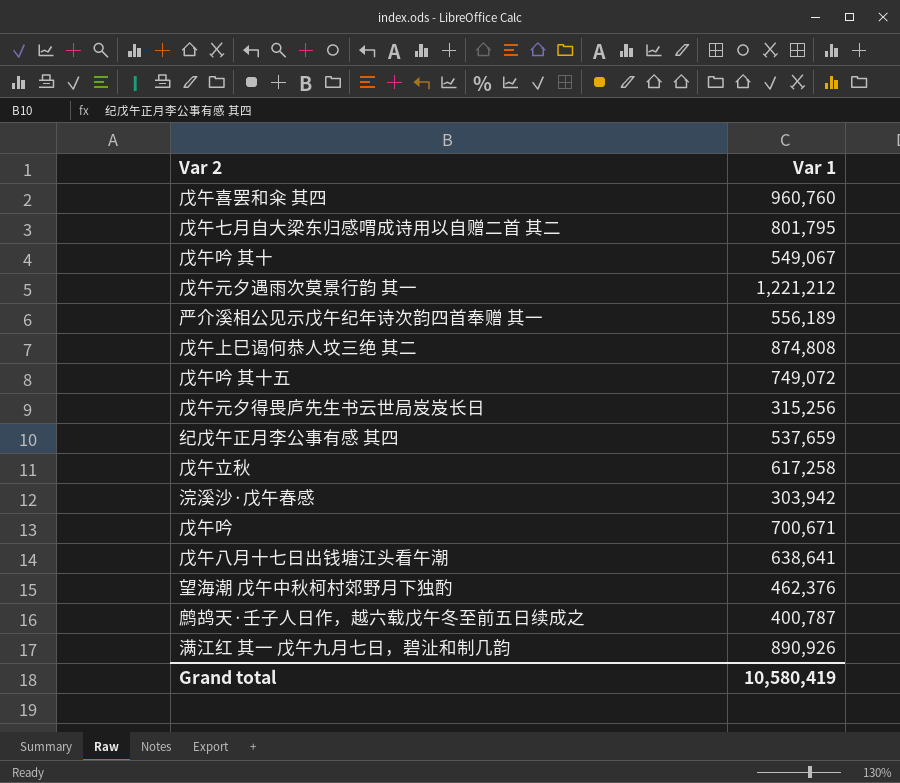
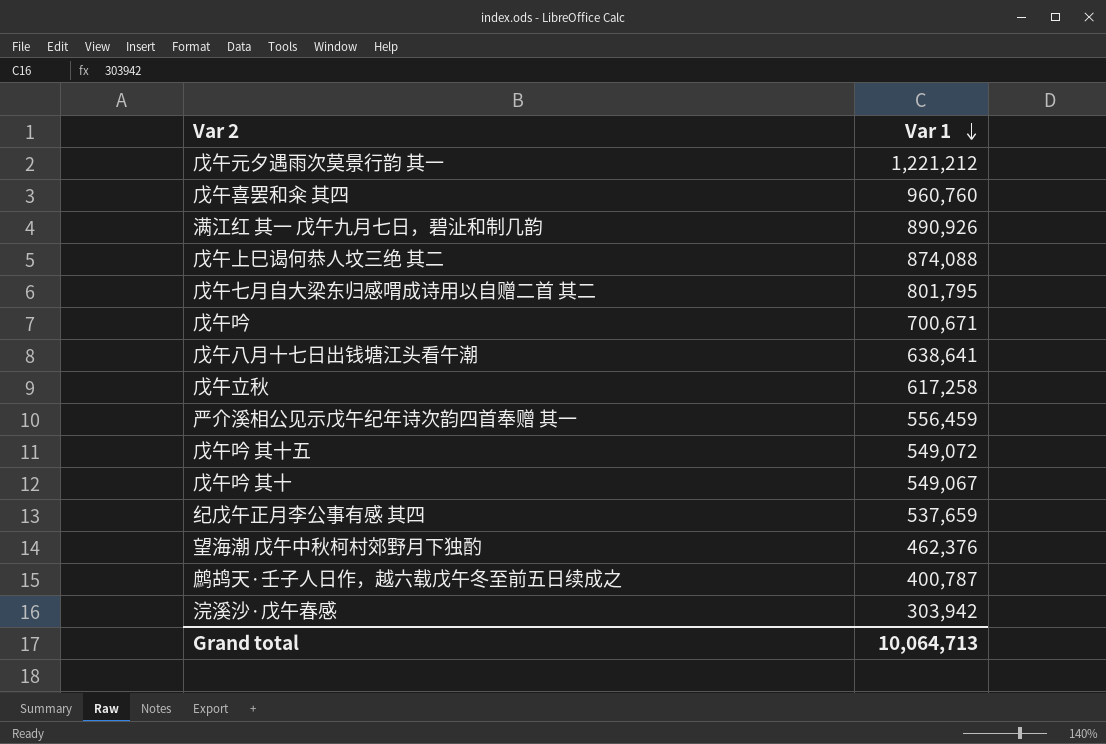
row order: none -> Var 1 descending
row 戊午元夕得畏庐先生书云世局岌岌长日: 315,256 -> none
戊午上巳谒何恭人坟三绝 其二 | Var 1: 874,808 -> 874,088
严介溪相公见示戊午纪年诗次韵四首奉赠 其一 | Var 1: 556,189 -> 556,459
戊午吟 其十五 | Var 1: 749,072 -> 549,072
Grand total | Var 1: 10,580,419 -> 10,064,713

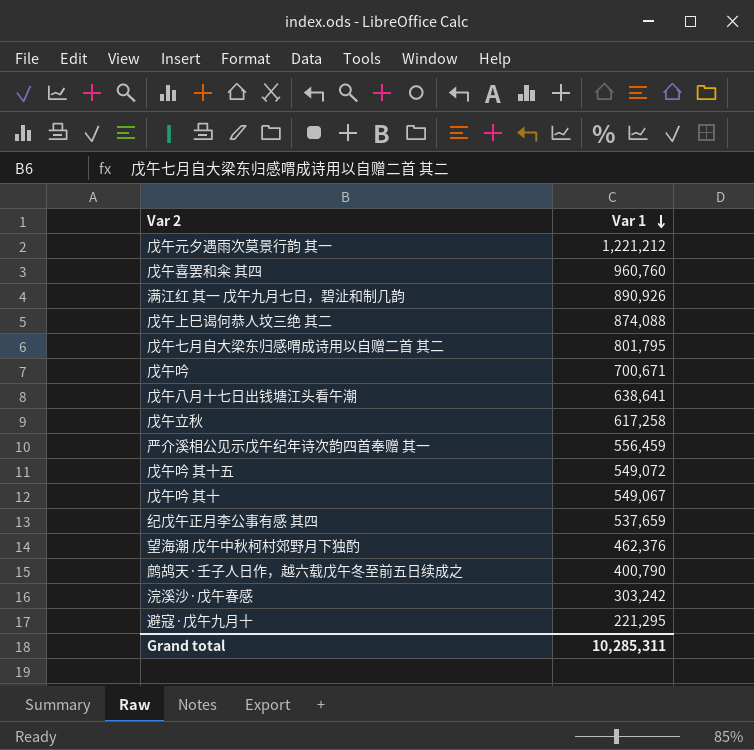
鹧鸪天·壬子人日作，越六载戊午冬至前五日续成之 | Var 1: 400,787 -> 400,790
浣溪沙·戊午春感 | Var 1: 303,942 -> 303,242
row 避寇·戊午九月十: none -> 221,295
Grand total | Var 1: 10,064,713 -> 10,285,311

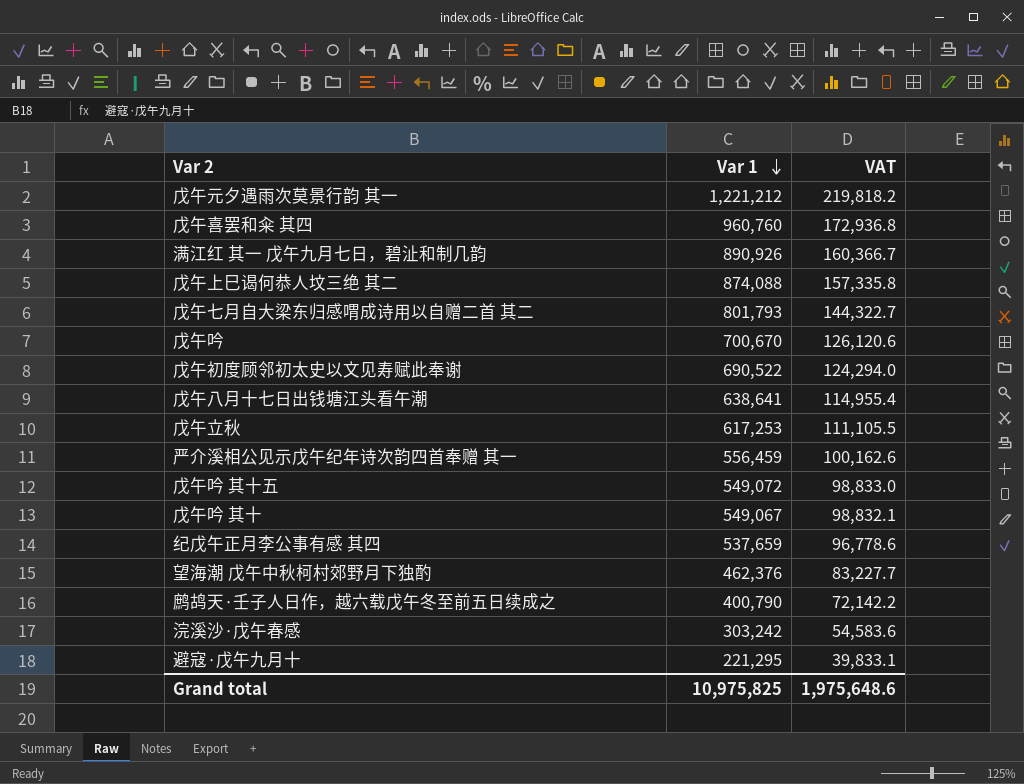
column VAT | formula: none -> [Var 1] * 0.18
戊午七月自大梁东归感喟成诗用以自赠二首 其二 | Var 1: 801,795 -> 801,793
戊午吟 | Var 1: 700,671 -> 700,670
row 戊午初度顾邻初太史以文见寿赋此奉谢: none -> 690,522 | 124,294.0
戊午立秋 | Var 1: 617,258 -> 617,253
Grand total | Var 1: 10,285,311 -> 10,975,825

